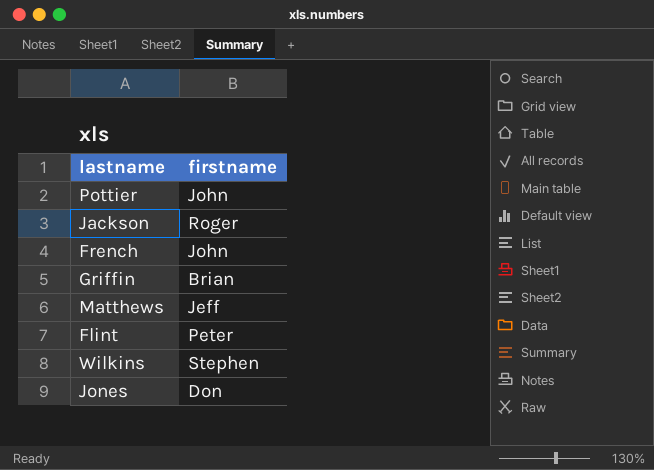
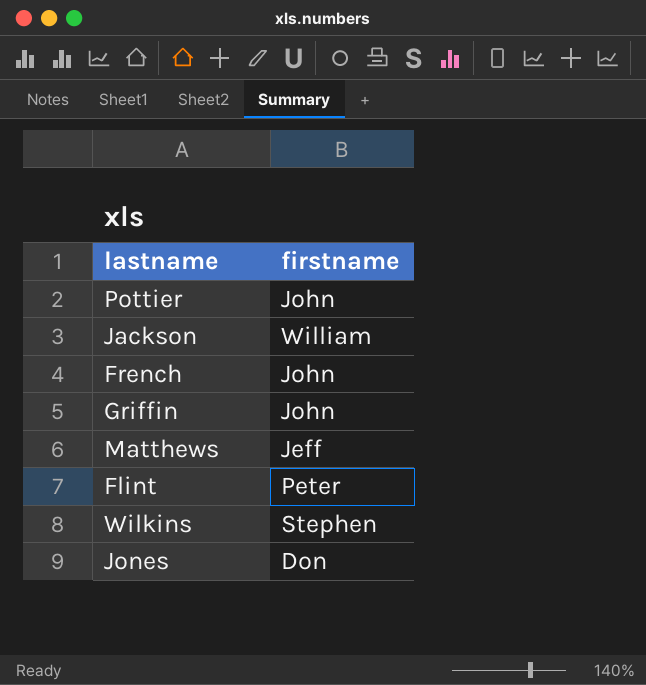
Jackson | firstname: Roger -> William
Griffin | firstname: Brian -> John

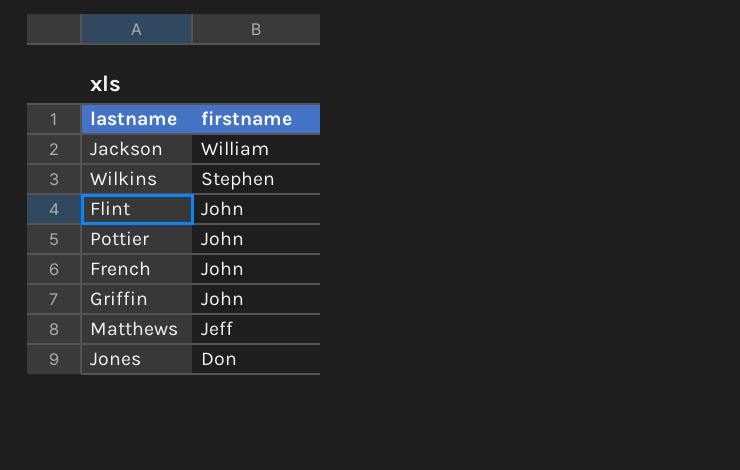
row order: none -> firstname descending
Flint | firstname: Peter -> John

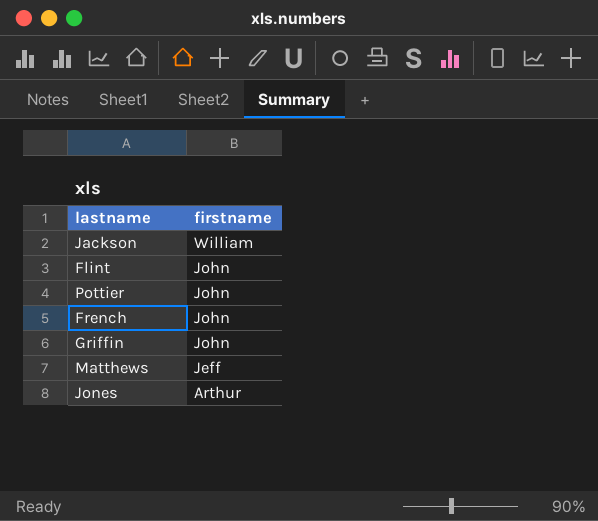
row Wilkins: Stephen -> none
Jones | firstname: Don -> Arthur

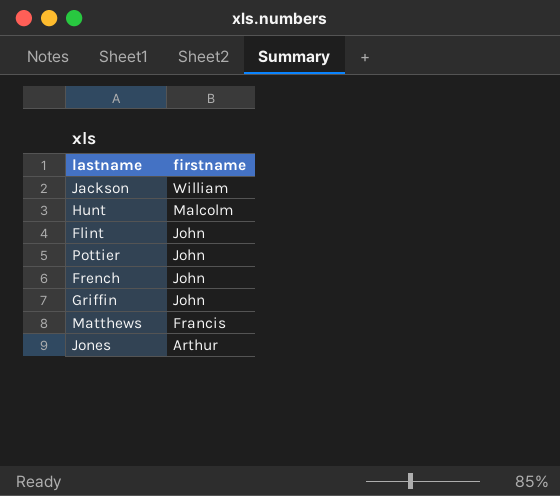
row Hunt: none -> Malcolm
Matthews | firstname: Jeff -> Francis

